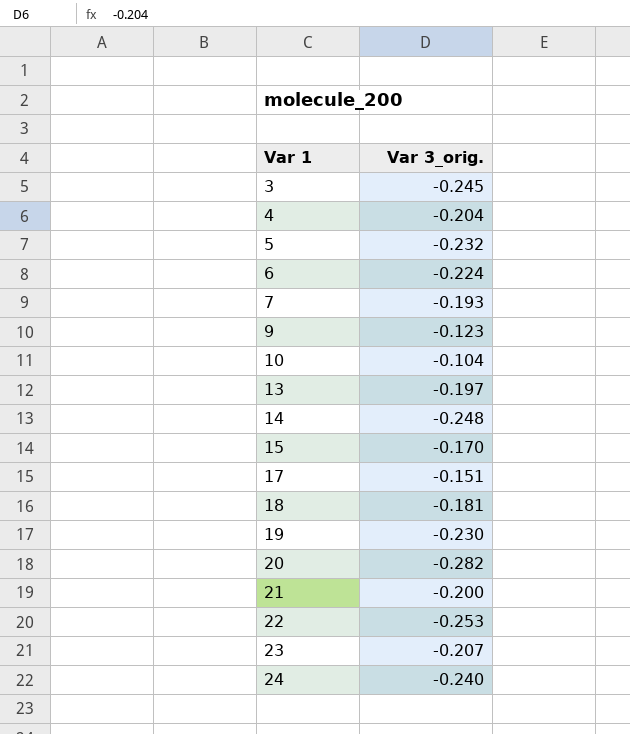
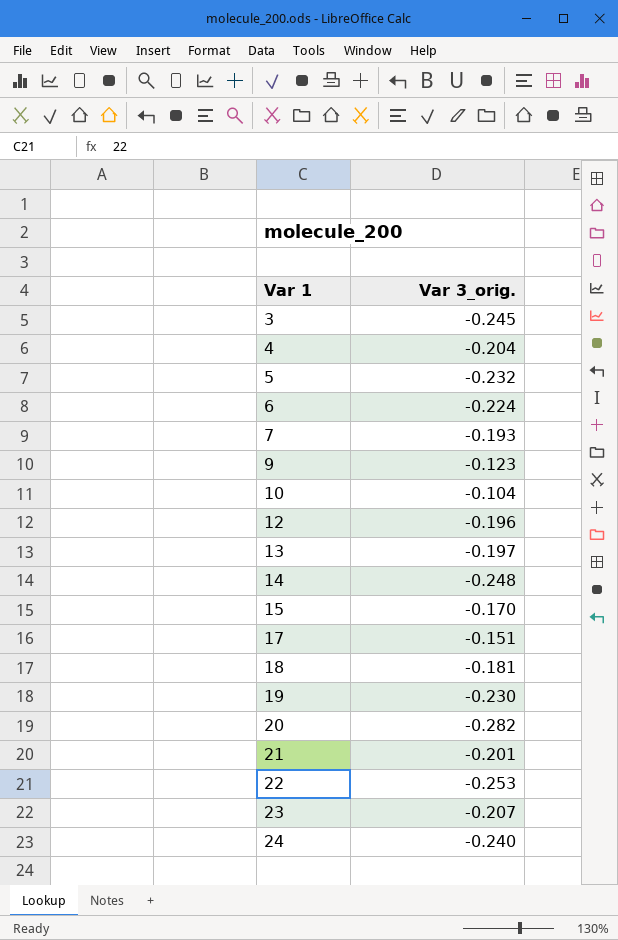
row 12: none -> -0.196
21 | Var 3_orig.: -0.200 -> -0.201

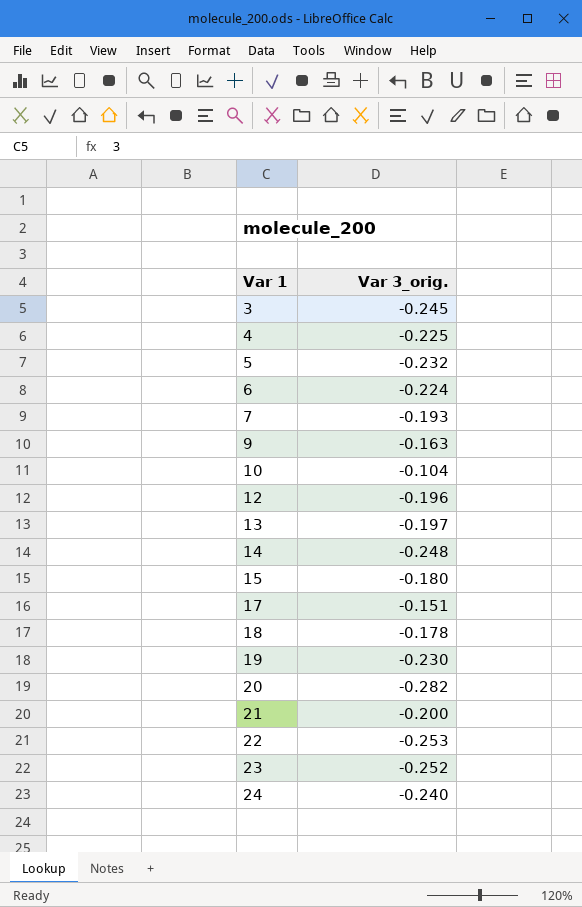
4 | Var 3_orig.: -0.204 -> -0.225
9 | Var 3_orig.: -0.123 -> -0.163
15 | Var 3_orig.: -0.170 -> -0.180
18 | Var 3_orig.: -0.181 -> -0.178
21 | Var 3_orig.: -0.201 -> -0.200
23 | Var 3_orig.: -0.207 -> -0.252

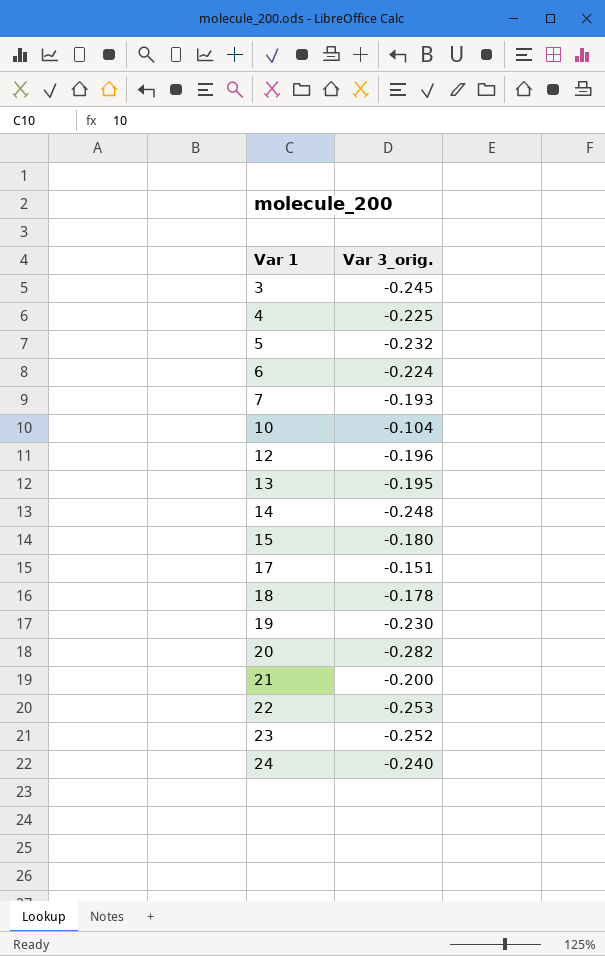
row 9: -0.163 -> none
13 | Var 3_orig.: -0.197 -> -0.195

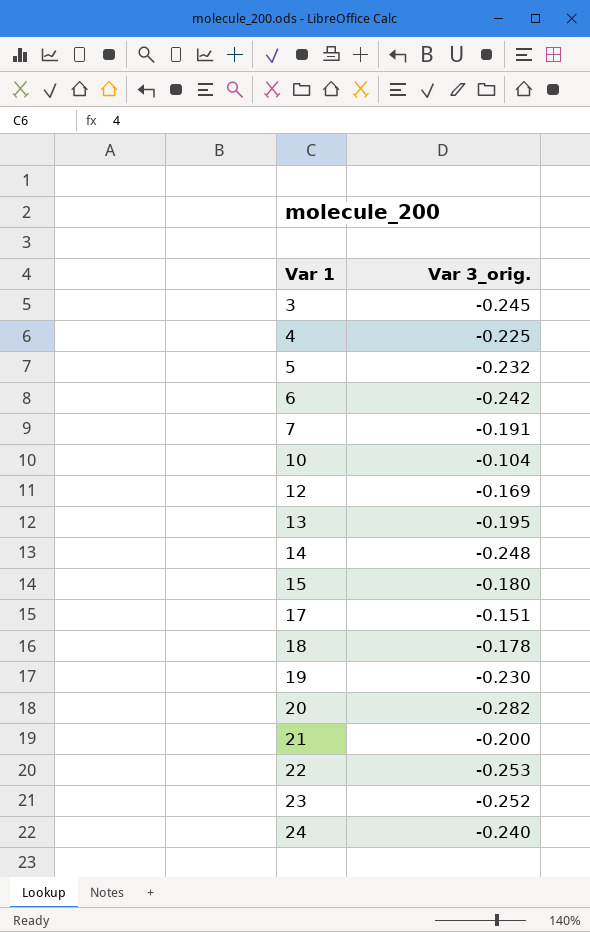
6 | Var 3_orig.: -0.224 -> -0.242
7 | Var 3_orig.: -0.193 -> -0.191
12 | Var 3_orig.: -0.196 -> -0.169

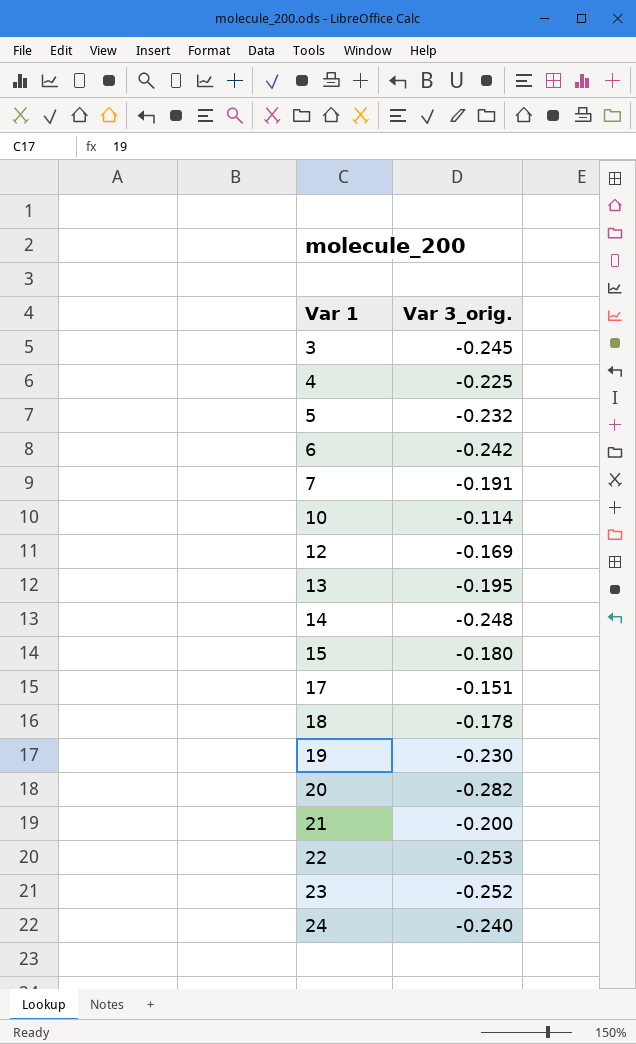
10 | Var 3_orig.: -0.104 -> -0.114

